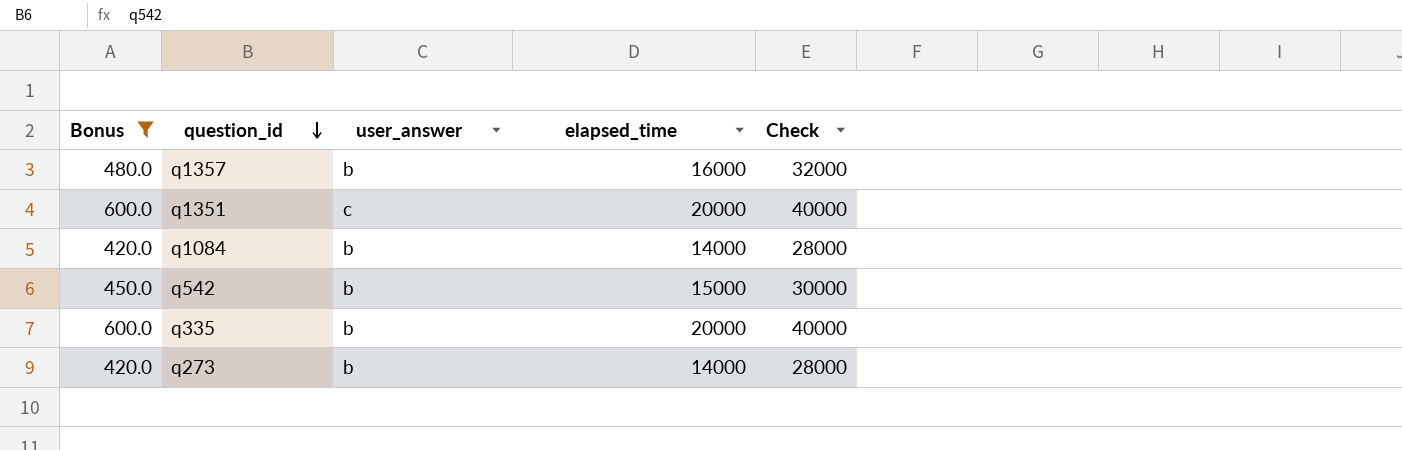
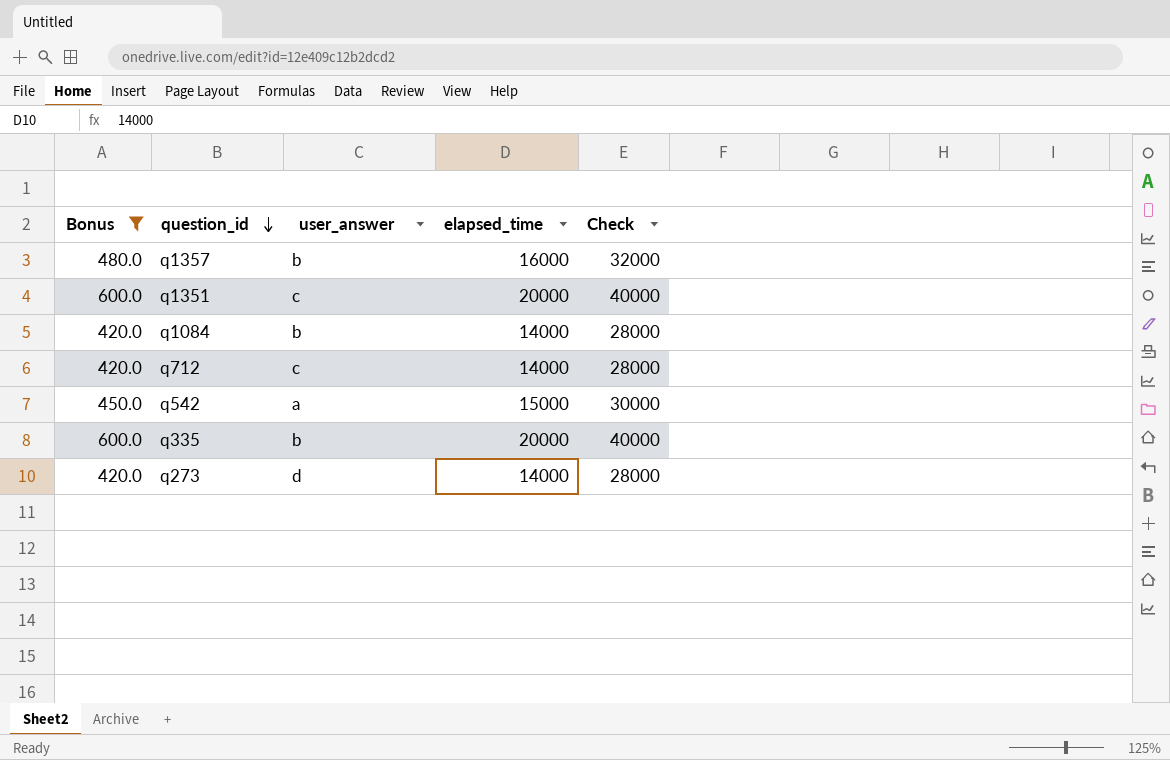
row q712: none -> 420.0 | c | 14000 | 28000
q542 | user_answer: b -> a
q273 | user_answer: b -> d

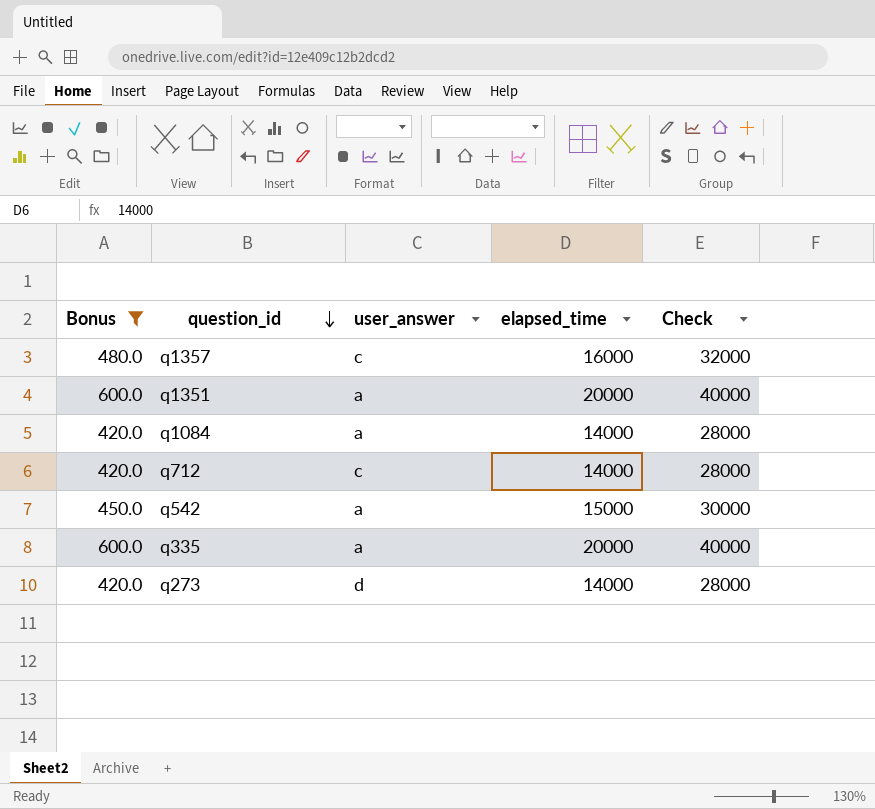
q1357 | user_answer: b -> c
q1351 | user_answer: c -> a
q1084 | user_answer: b -> a
q335 | user_answer: b -> a

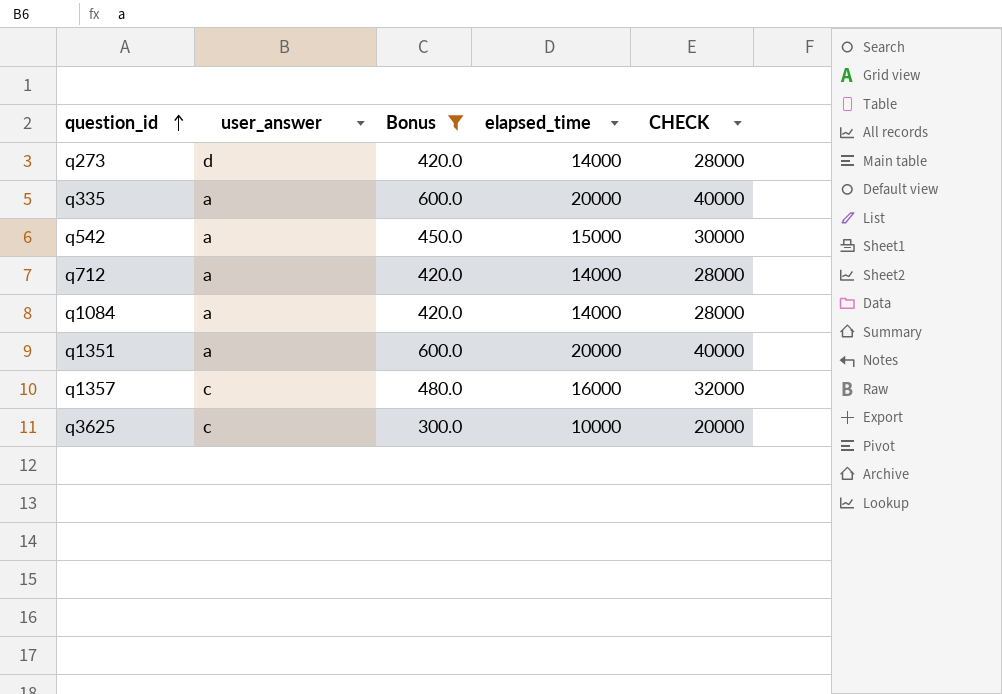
row order: question_id descending -> question_id ascending
column Bonus | position: 1 -> 3
column name: Check -> CHECK
q712 | user_answer: c -> a
row q3625: none -> c | 300.0 | 10000 | 20000

